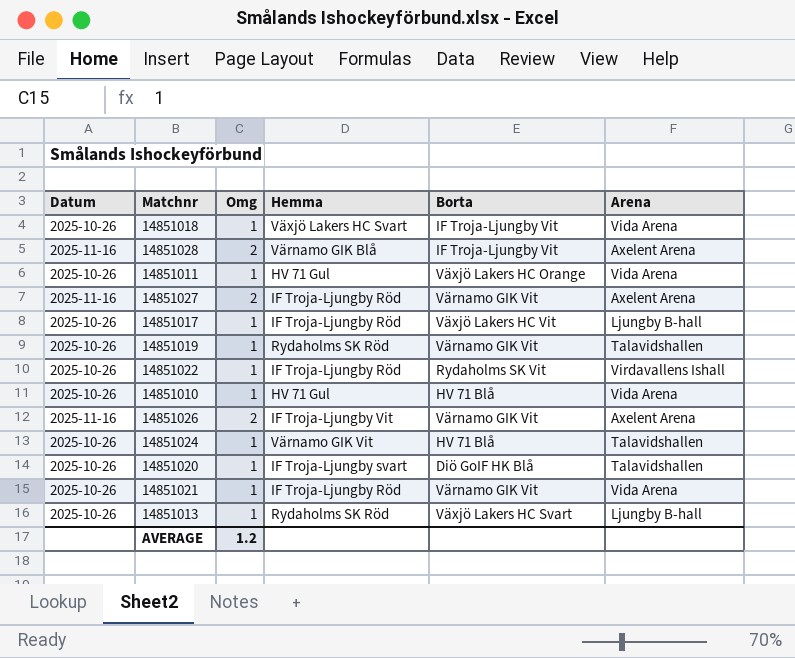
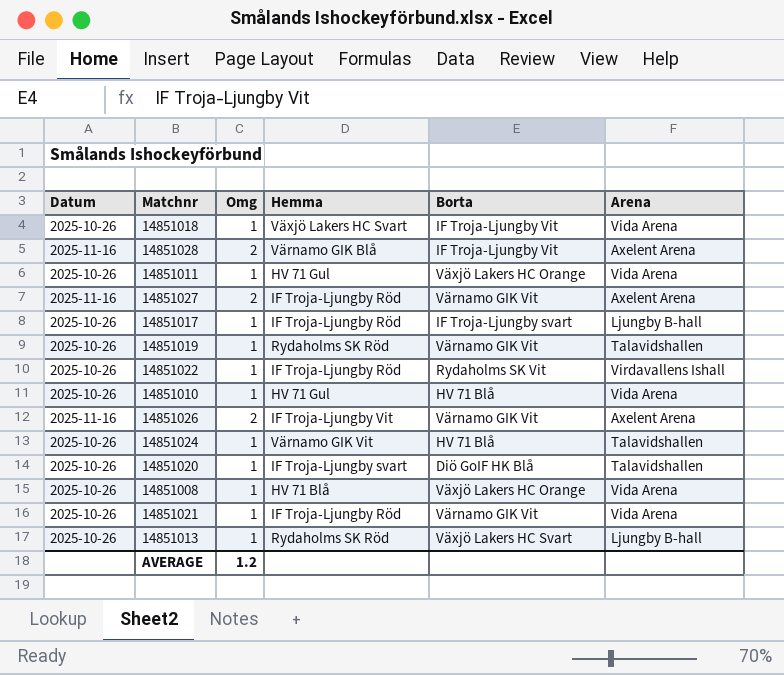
14851017 | Borta: Växjö Lakers HC Vit -> IF Troja-Ljungby svart
row 14851008: none -> 2025-10-26 | 1 | HV 71 Blå | Växjö Lakers HC Orange | Vida Arena

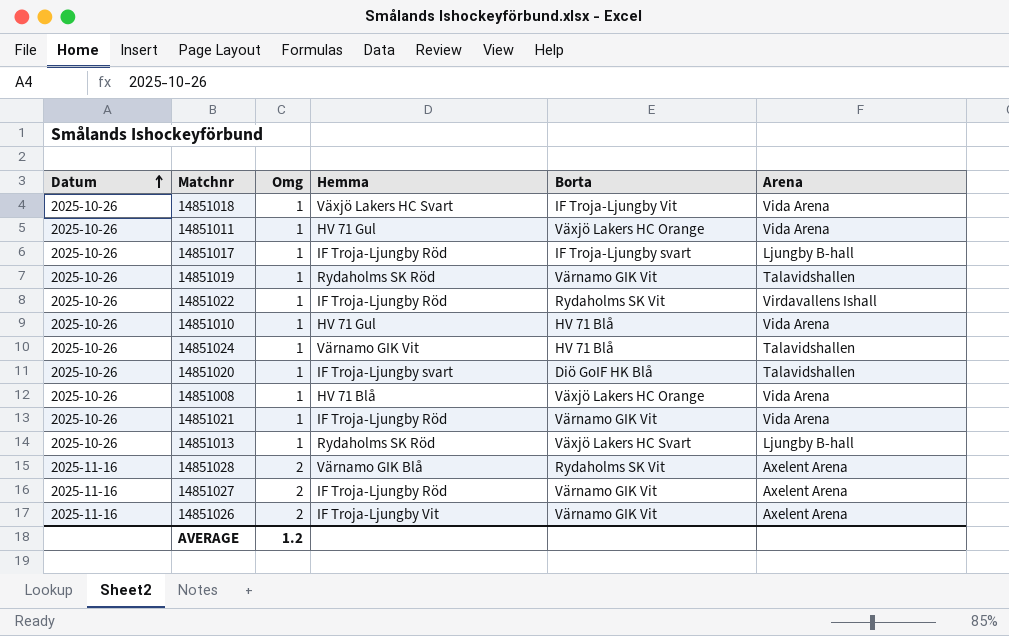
row order: none -> Datum ascending
14851028 | Borta: IF Troja-Ljungby Vit -> Rydaholms SK Vit

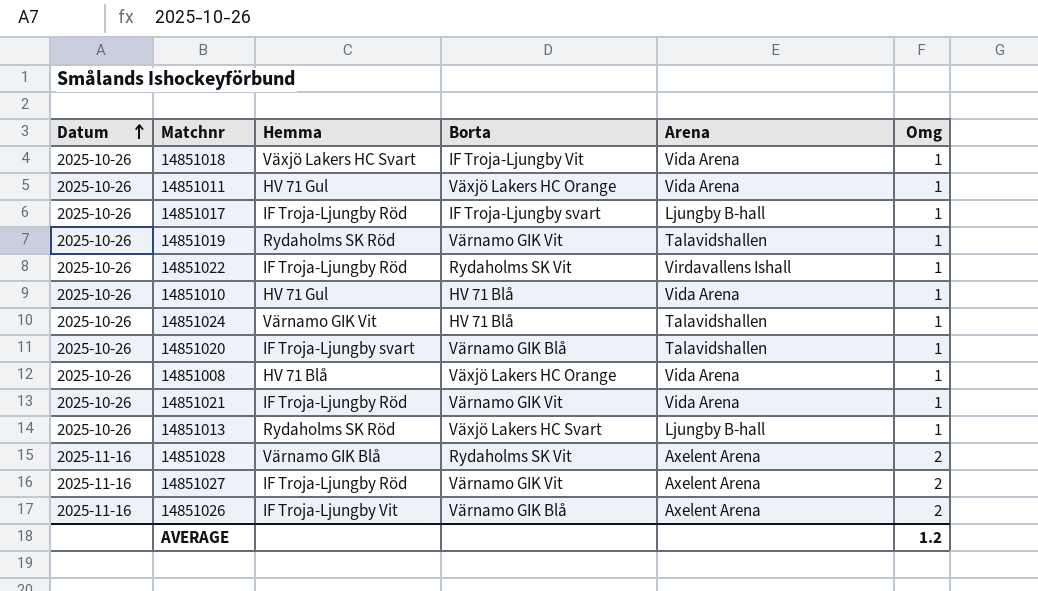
column Omg | position: 3 -> 6
14851020 | Borta: Diö GoIF HK Blå -> Värnamo GIK Blå
14851026 | Borta: Värnamo GIK Vit -> Värnamo GIK Blå

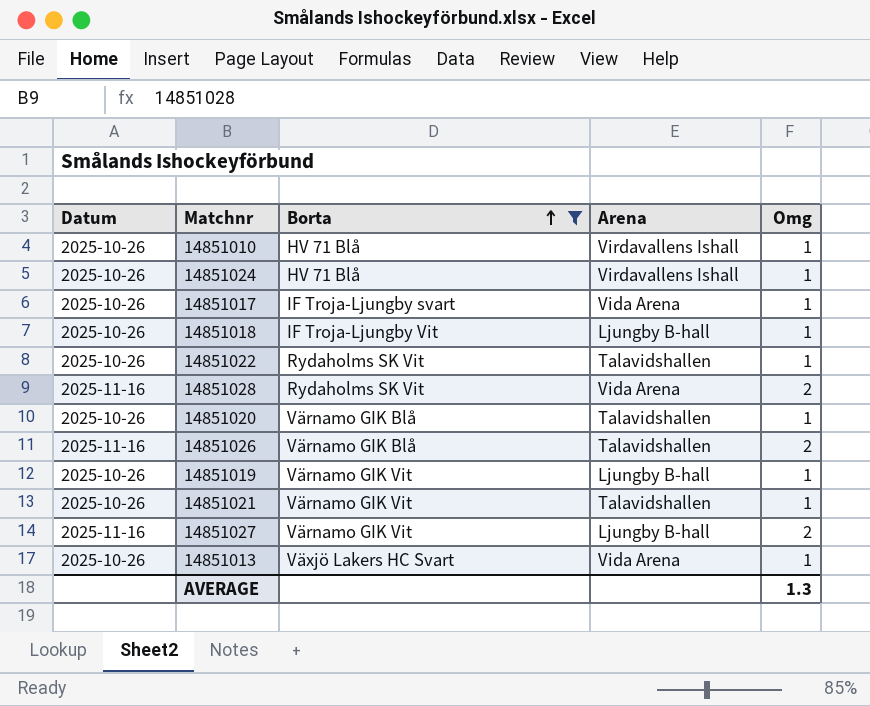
filter: none -> Borta != Växjö Lakers HC Orange
row order: Datum ascending -> Borta ascending
column Hemma | position: 3 -> none
14851010 | Arena: Vida Arena -> Virdavallens Ishall
14851024 | Arena: Talavidshallen -> Virdavallens Ishall
14851017 | Arena: Ljungby B-hall -> Vida Arena
14851018 | Arena: Vida Arena -> Ljungby B-hall
14851022 | Arena: Virdavallens Ishall -> Talavidshallen
14851028 | Arena: Axelent Arena -> Vida Arena
14851026 | Arena: Axelent Arena -> Talavidshallen
14851019 | Arena: Talavidshallen -> Ljungby B-hall
14851021 | Arena: Vida Arena -> Talavidshallen
14851027 | Arena: Axelent Arena -> Ljungby B-hall
14851013 | Arena: Ljungby B-hall -> Vida Arena
AVERAGE | Omg: 1.2 -> 1.3

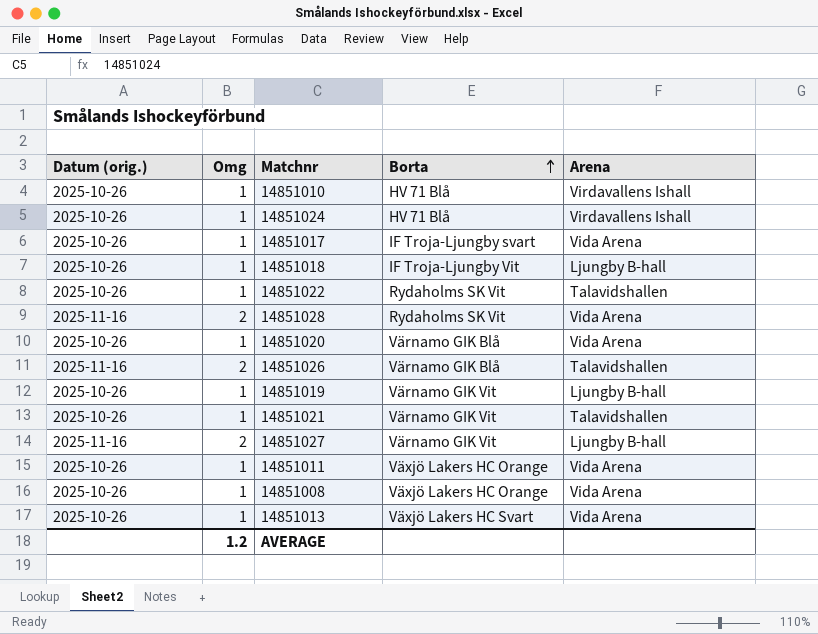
filter: Borta != Växjö Lakers HC Orange -> none
column name: Datum -> Datum (orig.)
column Omg | position: 5 -> 2
14851020 | Arena: Talavidshallen -> Vida Arena
AVERAGE | Omg: 1.3 -> 1.2

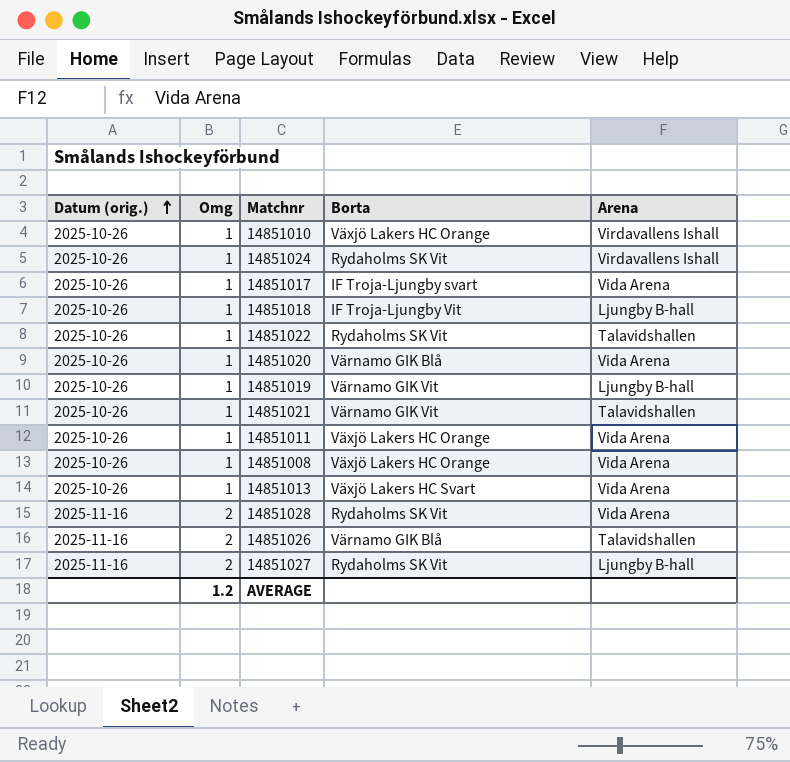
row order: Borta ascending -> Datum (orig.) ascending
14851010 | Borta: HV 71 Blå -> Växjö Lakers HC Orange
14851024 | Borta: HV 71 Blå -> Rydaholms SK Vit
14851027 | Borta: Värnamo GIK Vit -> Rydaholms SK Vit

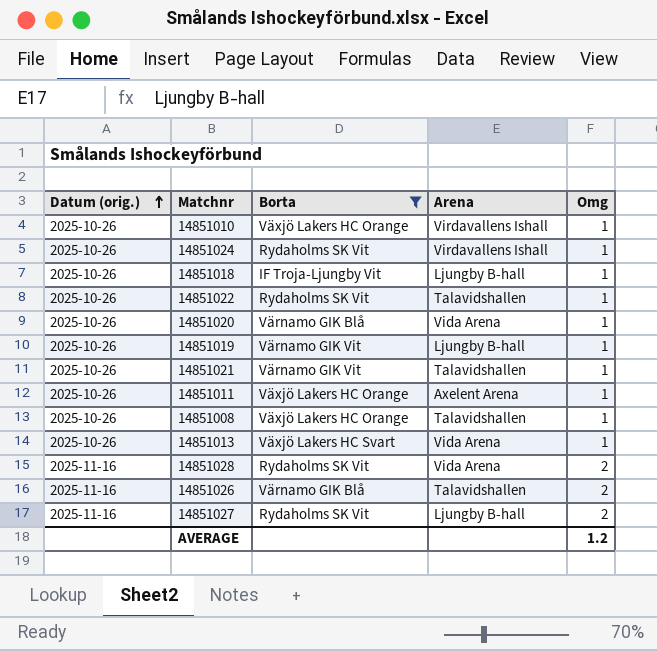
filter: none -> Borta != IF Troja-Ljungby svart
column Omg | position: 2 -> 5
14851011 | Arena: Vida Arena -> Axelent Arena
14851008 | Arena: Vida Arena -> Talavidshallen

